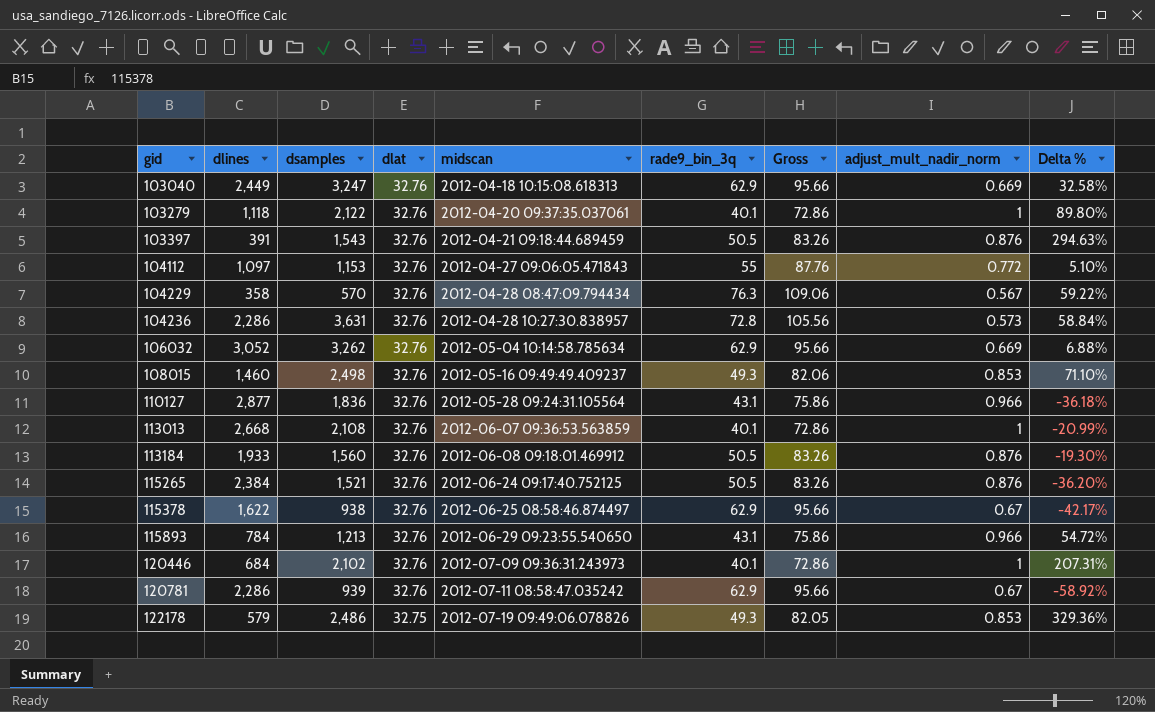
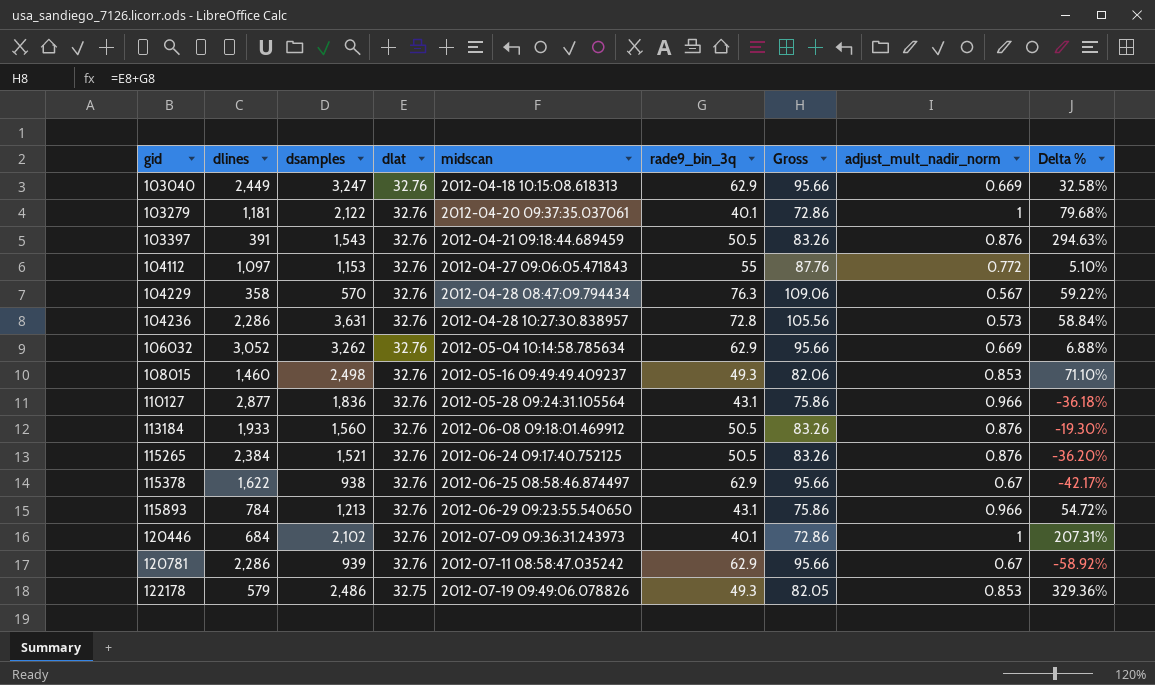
row 113013: 2,668 | 2,108 | 32.76 | 2012-06-07 09:36:53.563859 | 40.1 | 72.86 | 1 | -20.99% -> none
103279 | dlines: 1,118 -> 1,181
103279 | Delta %: 89.80% -> 79.68%

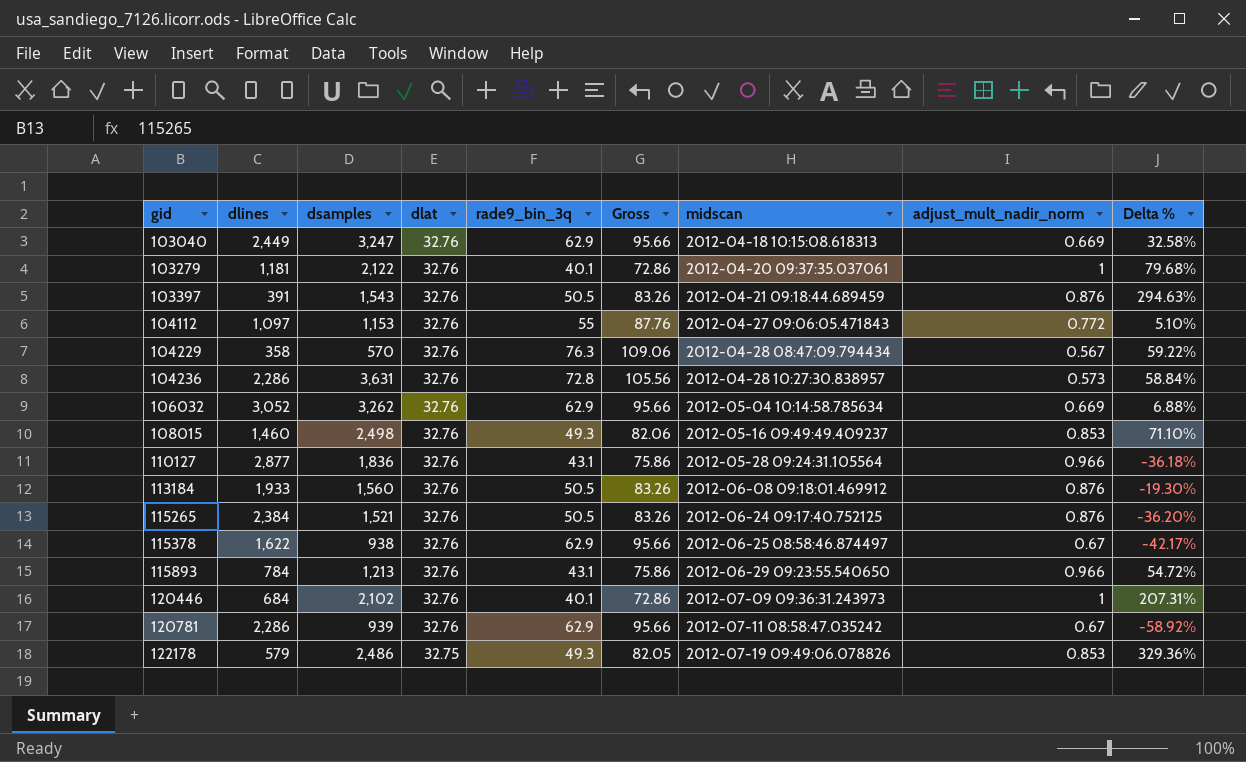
column midscan | position: 5 -> 7

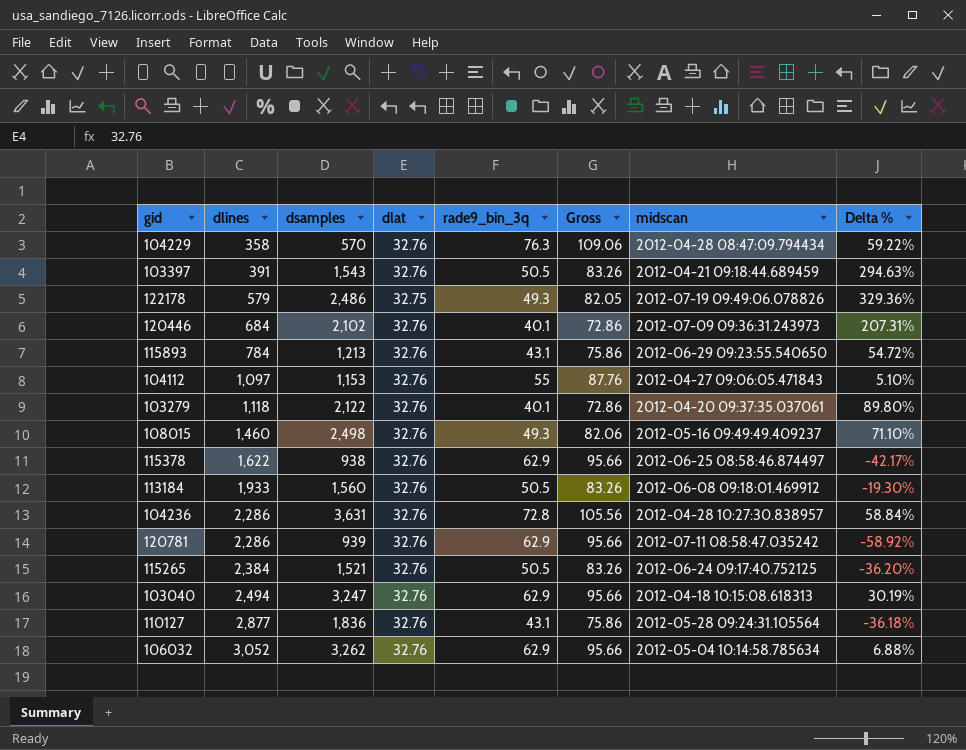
row order: gid ascending -> dlines ascending
column adjust_mult_nadir_norm | position: 8 -> none
103279 | dlines: 1,181 -> 1,118
103279 | Delta %: 79.68% -> 89.80%
103040 | dlines: 2,449 -> 2,494
103040 | Delta %: 32.58% -> 30.19%

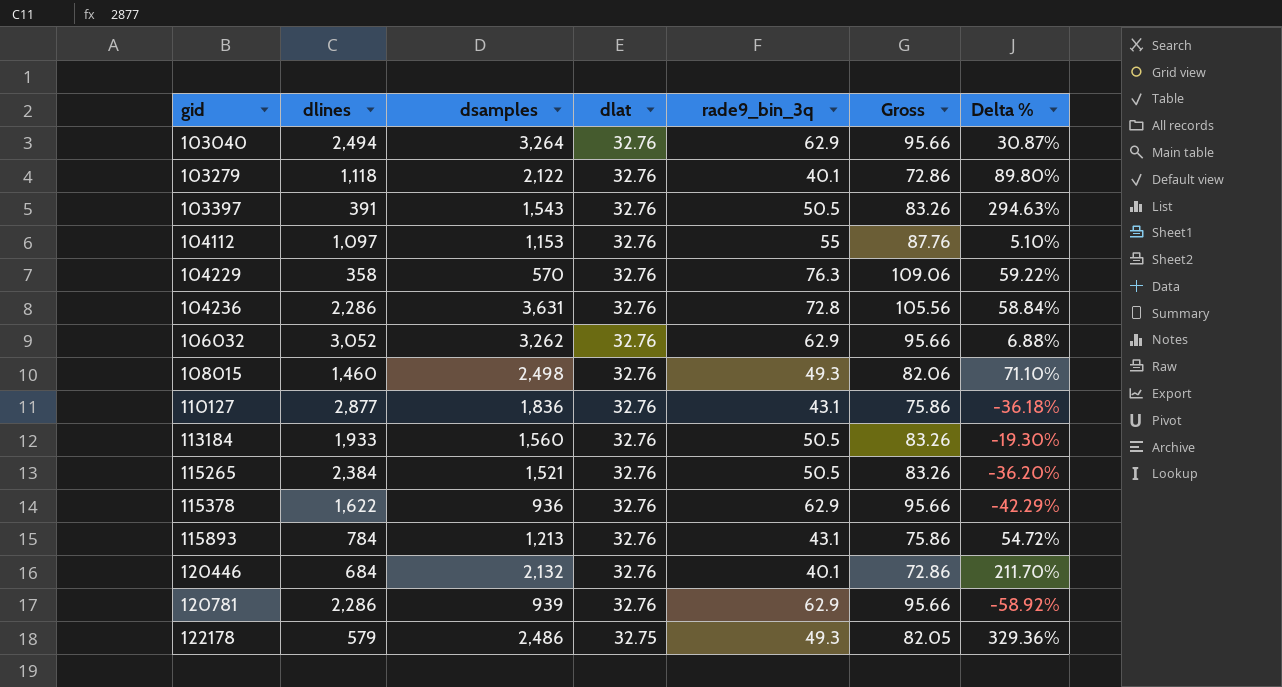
row order: dlines ascending -> gid ascending
column midscan | position: 7 -> none
103040 | dsamples: 3,247 -> 3,264
103040 | Delta %: 30.19% -> 30.87%
115378 | dsamples: 938 -> 936
115378 | Delta %: -42.17% -> -42.29%
120446 | dsamples: 2,102 -> 2,132
120446 | Delta %: 207.31% -> 211.70%

